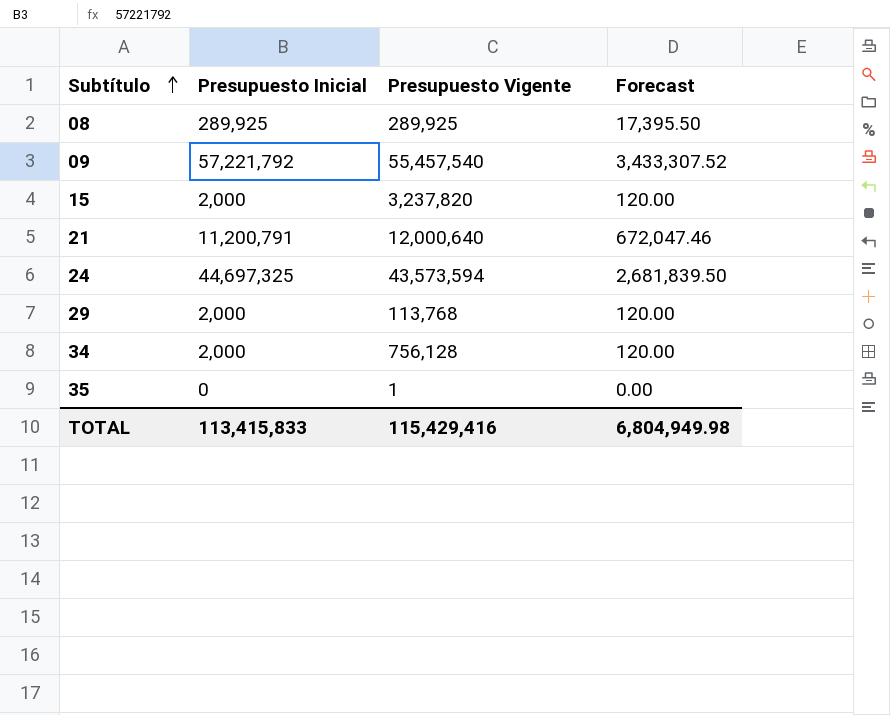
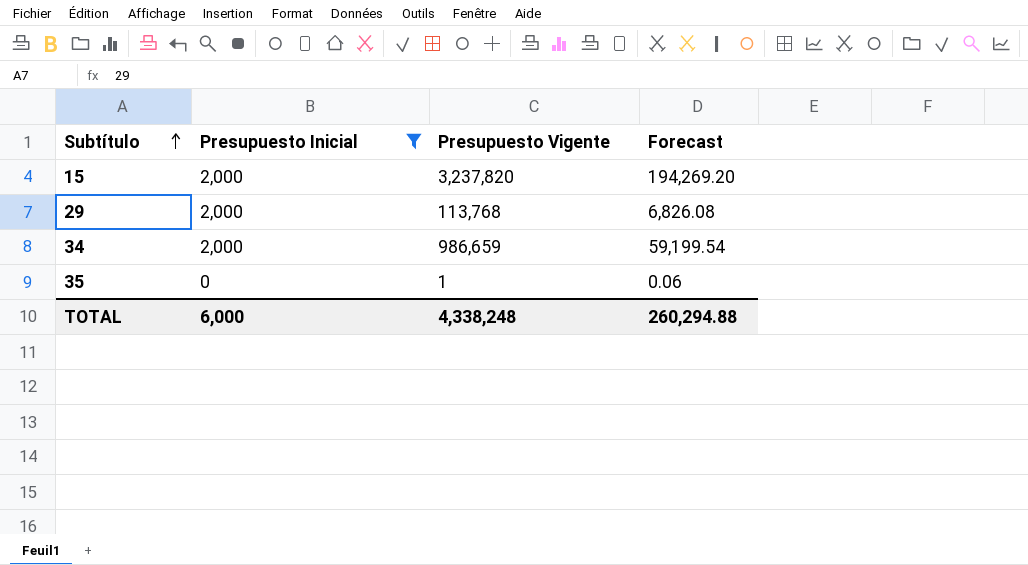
filter: none -> Presupuesto Inicial <= 2,000
column Forecast | formula: [Presupuesto Inicial] * 0.06 -> [Presupuesto Vigente] * 0.06
34 | Presupuesto Vigente: 756,128 -> 986,659
TOTAL | Presupuesto Inicial: 113,415,833 -> 6,000
TOTAL | Presupuesto Vigente: 115,429,416 -> 4,338,248
TOTAL | Forecast: 6,804,949.98 -> 260,294.88

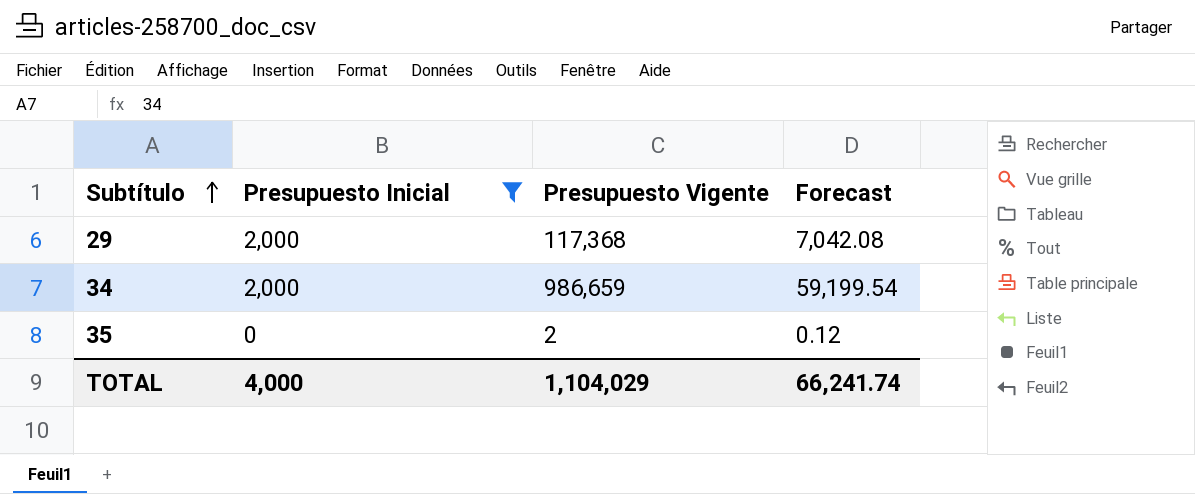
row 15: 2,000 | 3,237,820 | 194,269.20 -> none
29 | Presupuesto Vigente: 113,768 -> 117,368
29 | Forecast: 6,826.08 -> 7,042.08
35 | Presupuesto Vigente: 1 -> 2
35 | Forecast: 0.06 -> 0.12
TOTAL | Presupuesto Inicial: 6,000 -> 4,000
TOTAL | Presupuesto Vigente: 4,338,248 -> 1,104,029
TOTAL | Forecast: 260,294.88 -> 66,241.74

